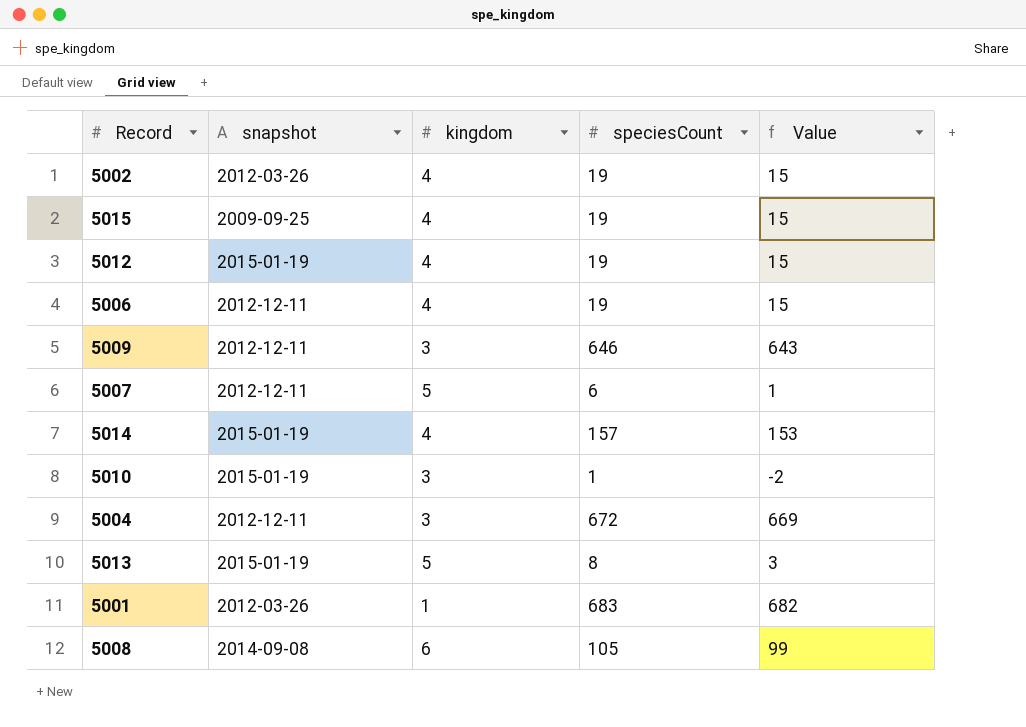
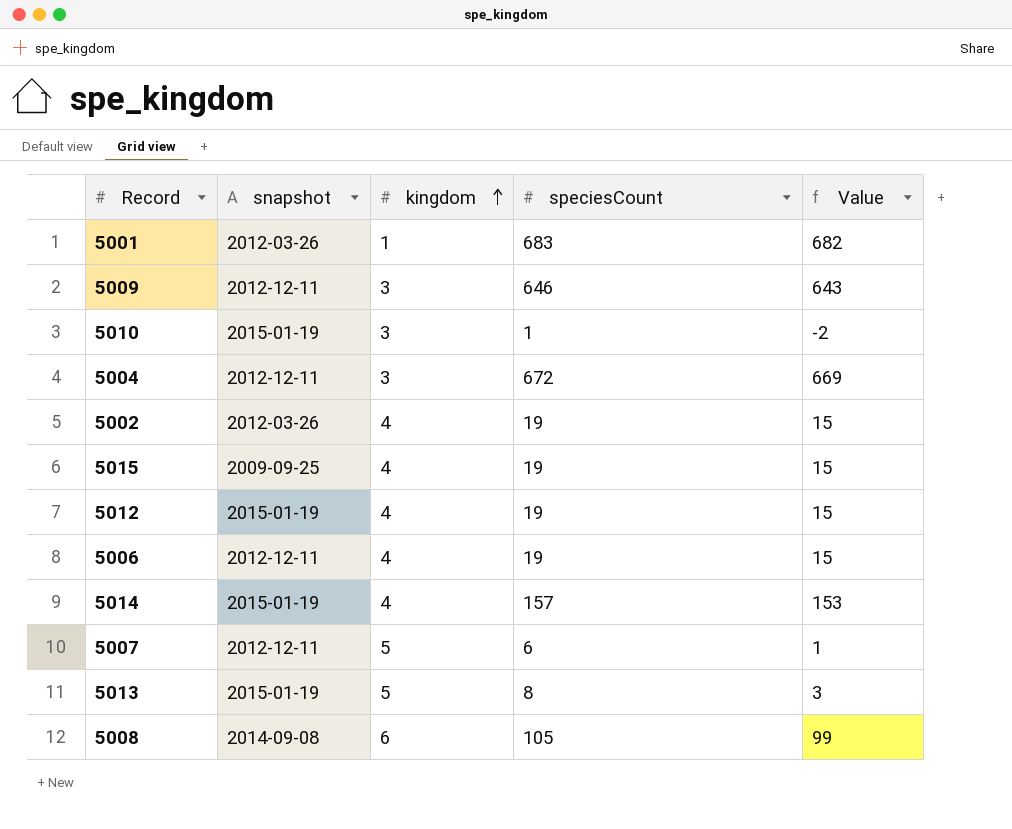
row order: none -> kingdom ascending

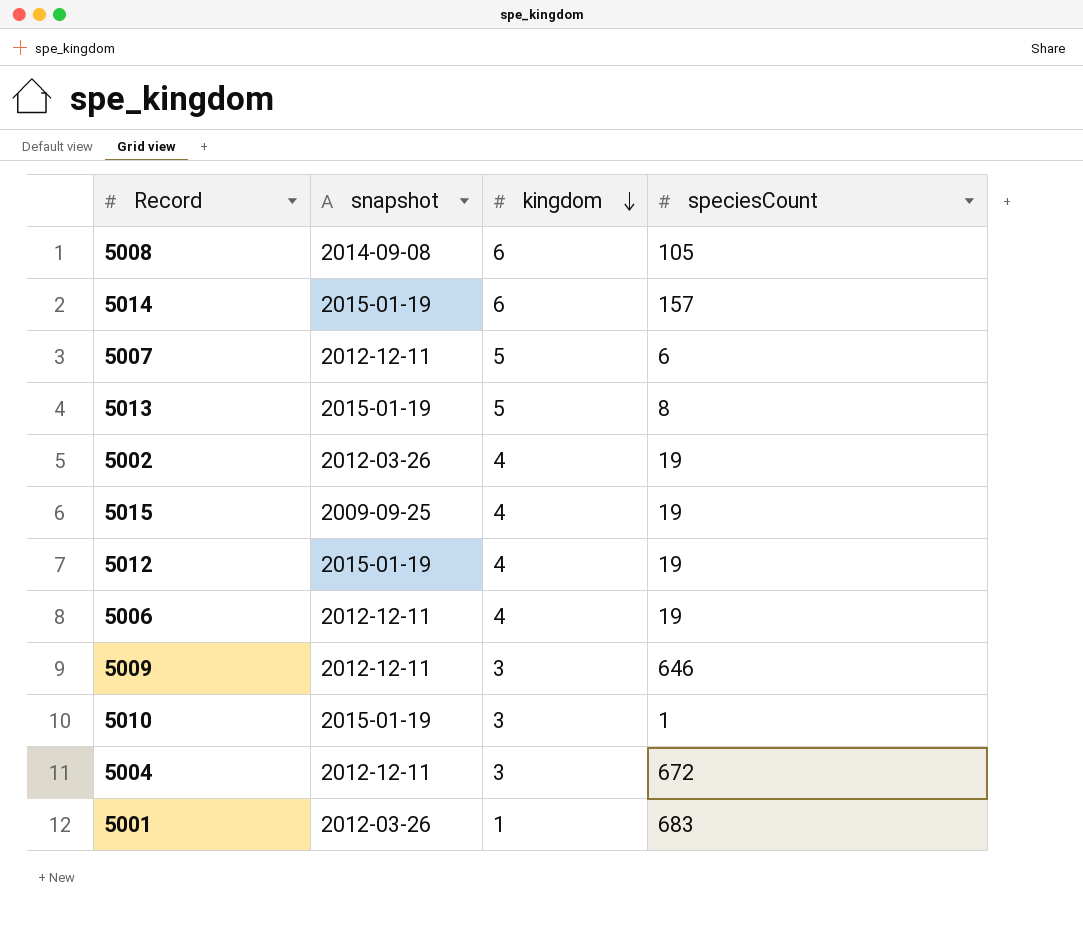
row order: kingdom ascending -> kingdom descending
column Value | formula: [speciesCount] - [kingdom] -> none
5014 | kingdom: 4 -> 6

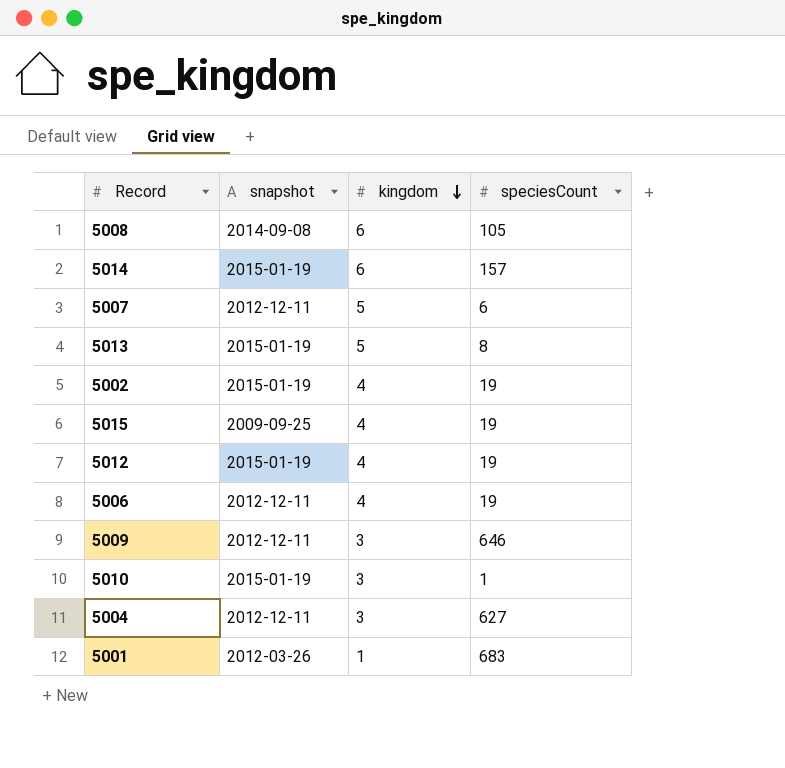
5002 | snapshot: 2012-03-26 -> 2015-01-19
5004 | speciesCount: 672 -> 627

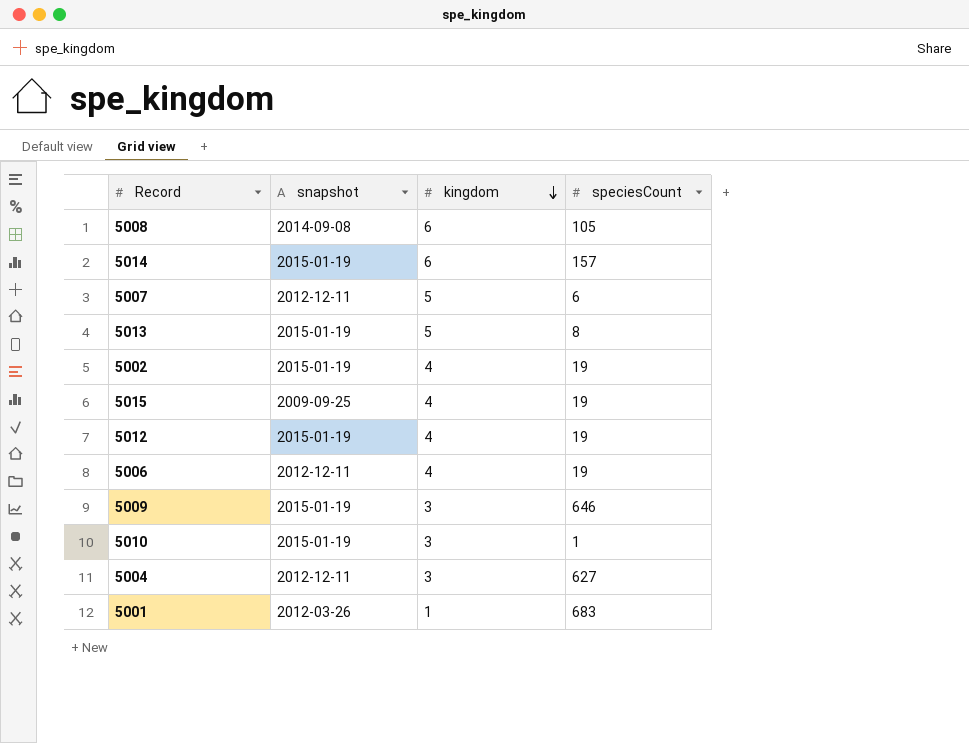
5009 | snapshot: 2012-12-11 -> 2015-01-19

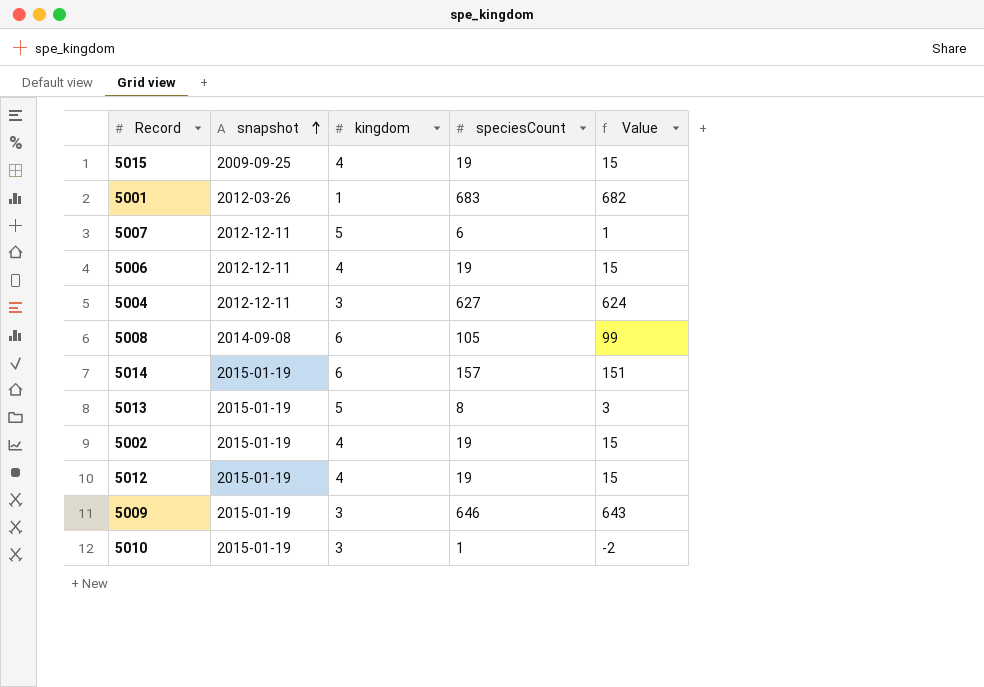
row order: kingdom descending -> snapshot ascending
column Value | formula: none -> [speciesCount] - [kingdom]

